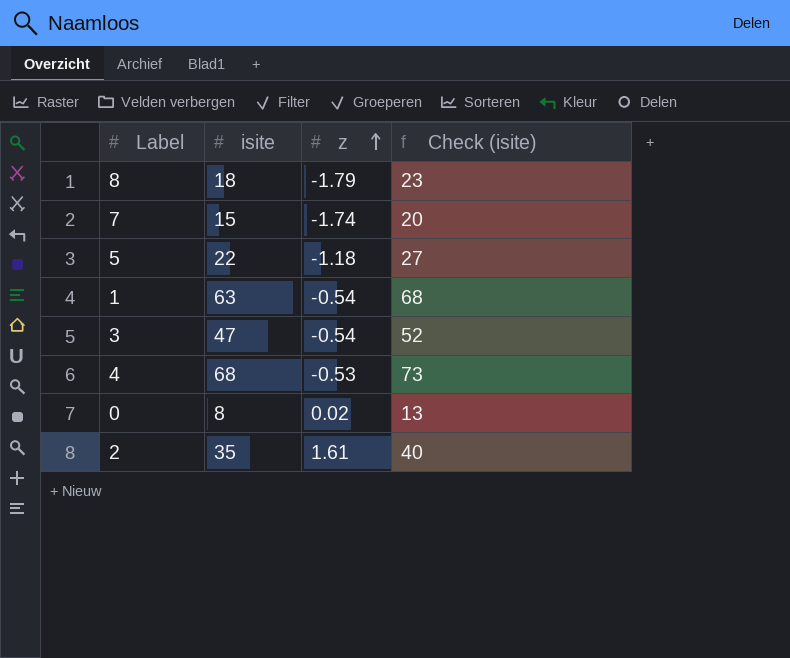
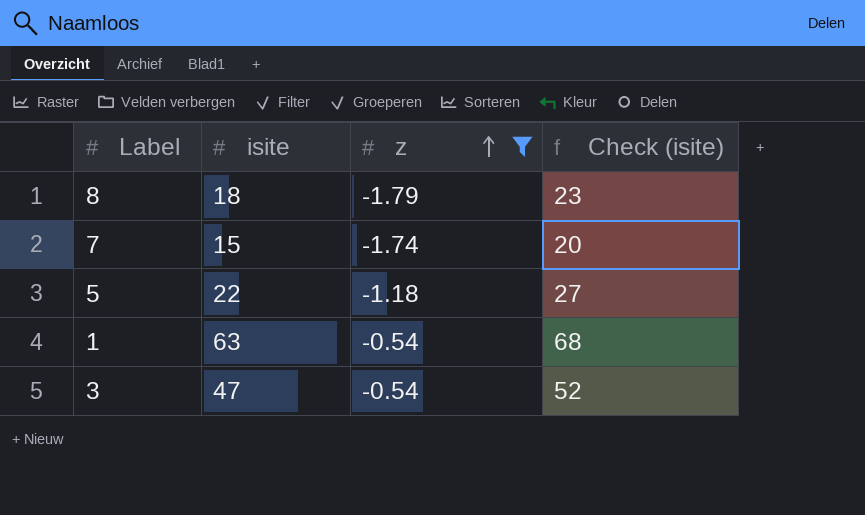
filter: none -> z <= -0.54

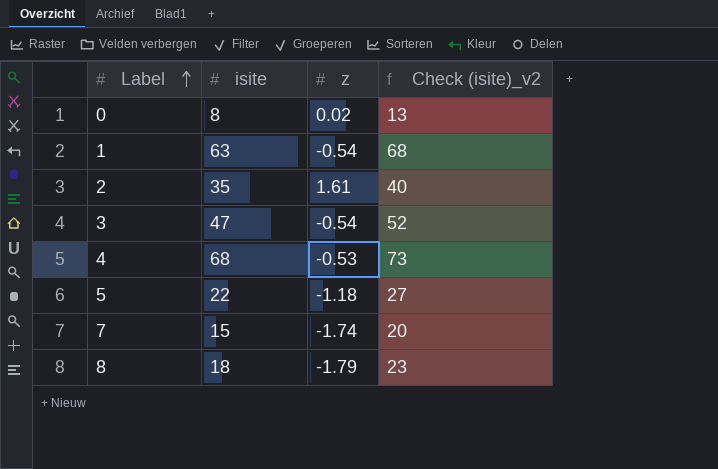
filter: z <= -0.54 -> none
row order: z ascending -> Label ascending
column name: Check (isite) -> Check (isite)_v2

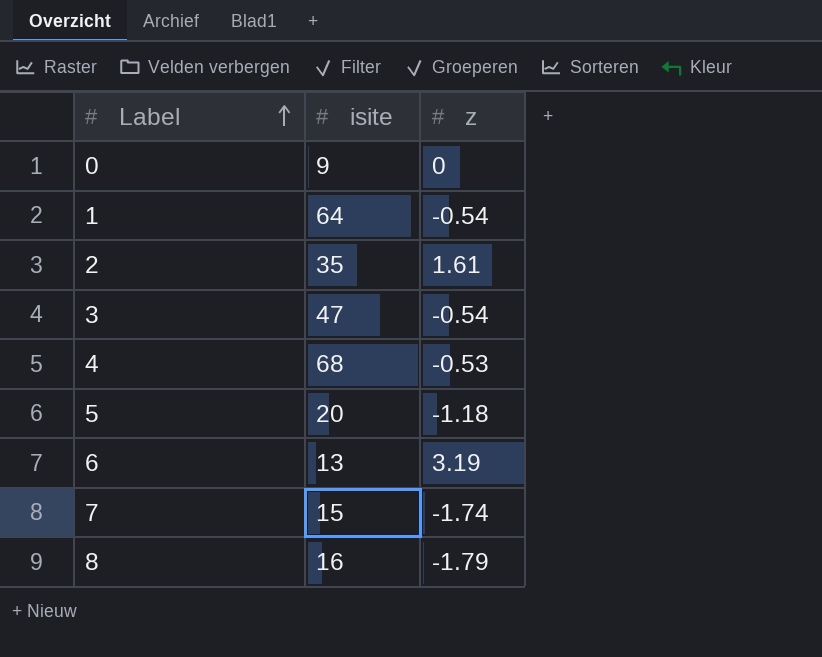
column Check (isite)_v2 | formula: [isite] + 5 -> none
0 | isite: 8 -> 9
0 | z: 0.02 -> 0
1 | isite: 63 -> 64
5 | isite: 22 -> 20
row 6: none -> 13 | 3.19
8 | isite: 18 -> 16

